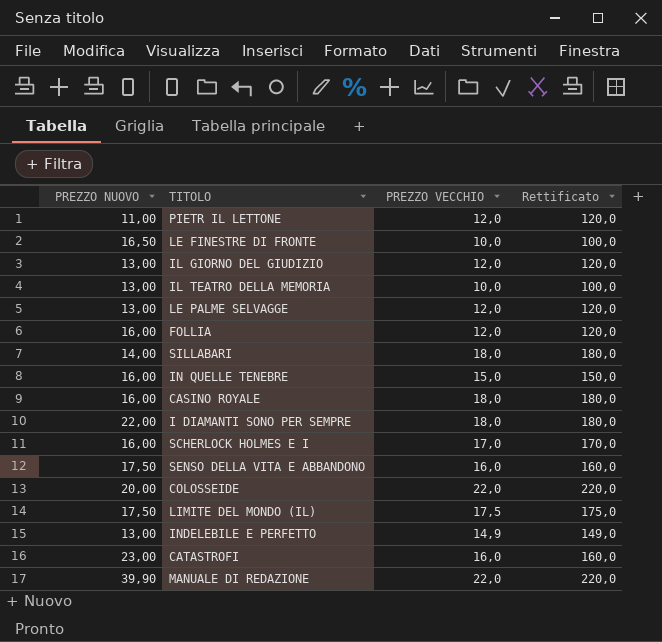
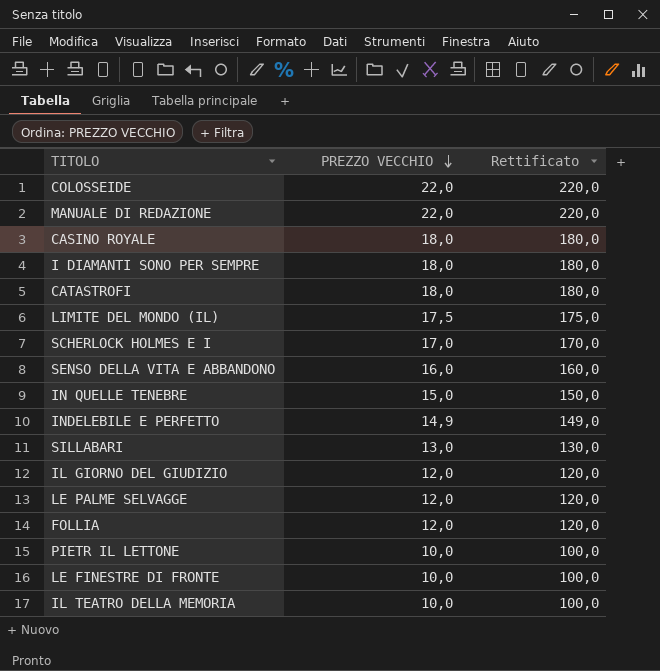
row order: none -> PREZZO VECCHIO descending
column PREZZO NUOVO | position: 1 -> none
CATASTROFI | PREZZO VECCHIO: 16,0 -> 18,0
CATASTROFI | Rettificato: 160,0 -> 180,0
SILLABARI | PREZZO VECCHIO: 18,0 -> 13,0
SILLABARI | Rettificato: 180,0 -> 130,0
PIETR IL LETTONE | PREZZO VECCHIO: 12,0 -> 10,0
PIETR IL LETTONE | Rettificato: 120,0 -> 100,0

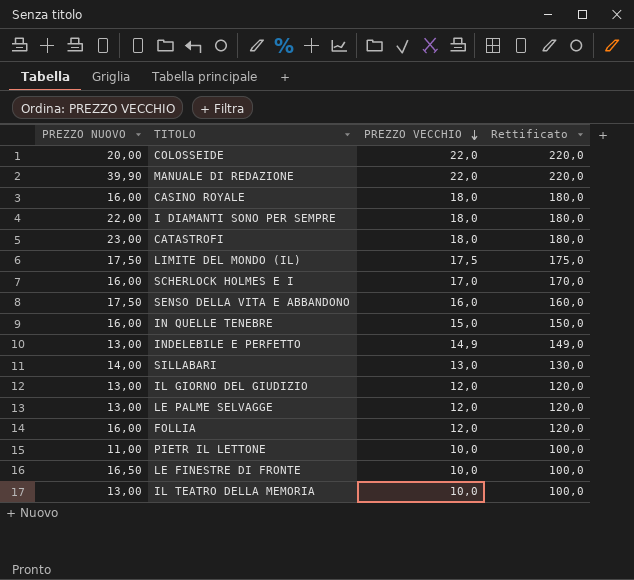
column PREZZO NUOVO | position: none -> 1

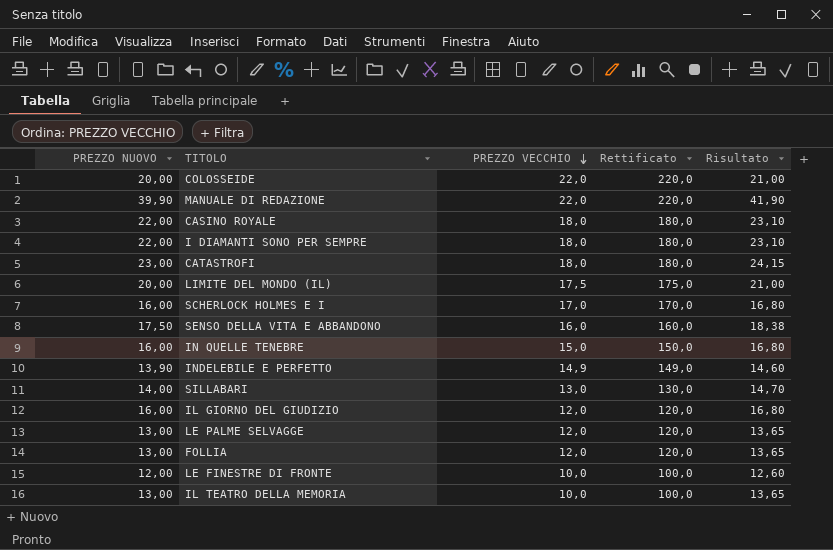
column Risultato | formula: none -> [PREZZO NUOVO] * 1,05
row PIETR IL LETTONE: 11,00 | 10,0 | 100,0 -> none
CASINO ROYALE | PREZZO NUOVO: 16,00 -> 22,00
LIMITE DEL MONDO (IL) | PREZZO NUOVO: 17,50 -> 20,00
INDELEBILE E PERFETTO | PREZZO NUOVO: 13,00 -> 13,90
IL GIORNO DEL GIUDIZIO | PREZZO NUOVO: 13,00 -> 16,00
FOLLIA | PREZZO NUOVO: 16,00 -> 13,00
LE FINESTRE DI FRONTE | PREZZO NUOVO: 16,50 -> 12,00

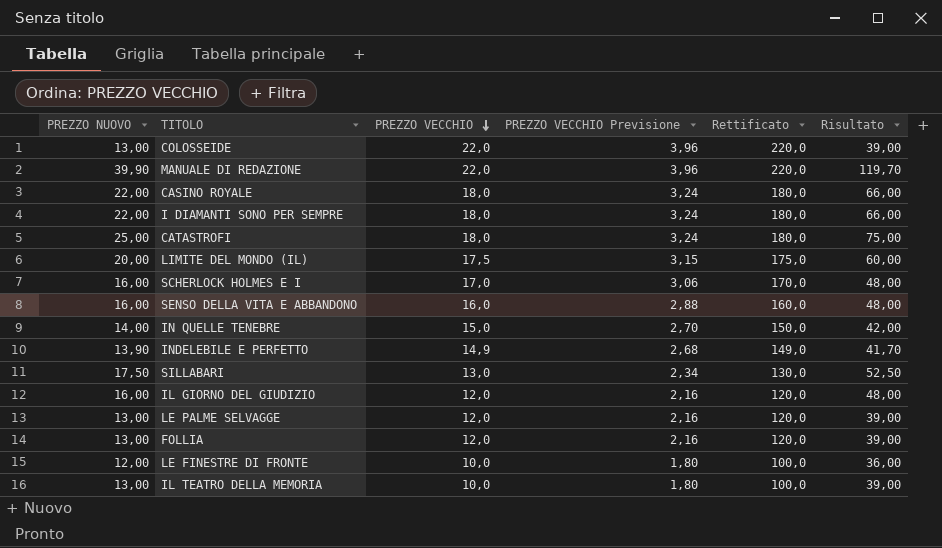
column PREZZO VECCHIO Previsione | formula: none -> [PREZZO VECCHIO] * 0,18
column Risultato | formula: [PREZZO NUOVO] * 1,05 -> [PREZZO NUOVO] * 3
COLOSSEIDE | PREZZO NUOVO: 20,00 -> 13,00
CATASTROFI | PREZZO NUOVO: 23,00 -> 25,00
SENSO DELLA VITA E ABBANDONO | PREZZO NUOVO: 17,50 -> 16,00
IN QUELLE TENEBRE | PREZZO NUOVO: 16,00 -> 14,00
SILLABARI | PREZZO NUOVO: 14,00 -> 17,50

